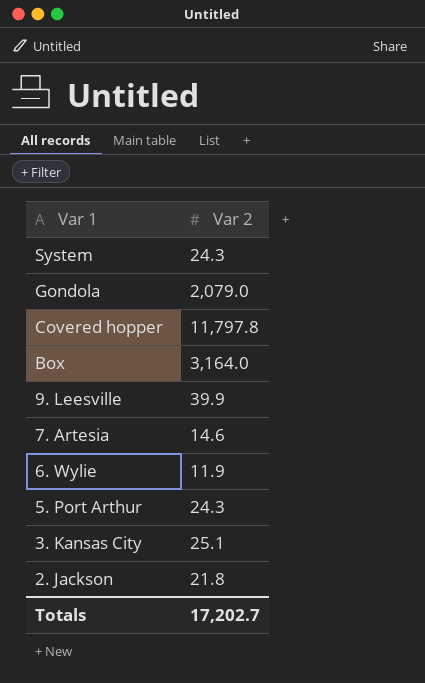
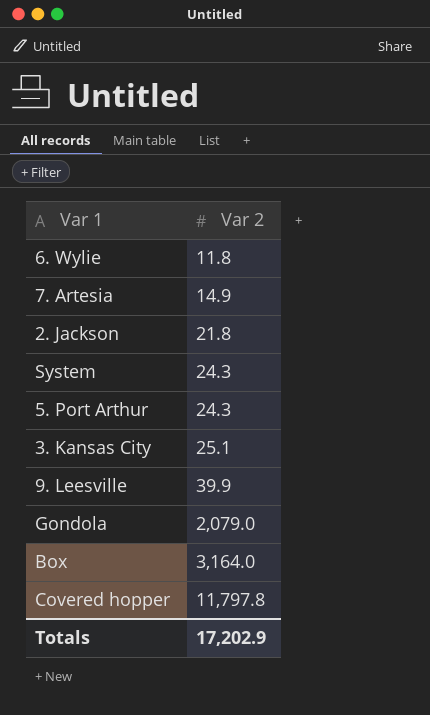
row order: Var 1 descending -> Var 2 ascending
6. Wylie | Var 2: 11.9 -> 11.8
7. Artesia | Var 2: 14.6 -> 14.9
Totals | Var 2: 17,202.7 -> 17,202.9

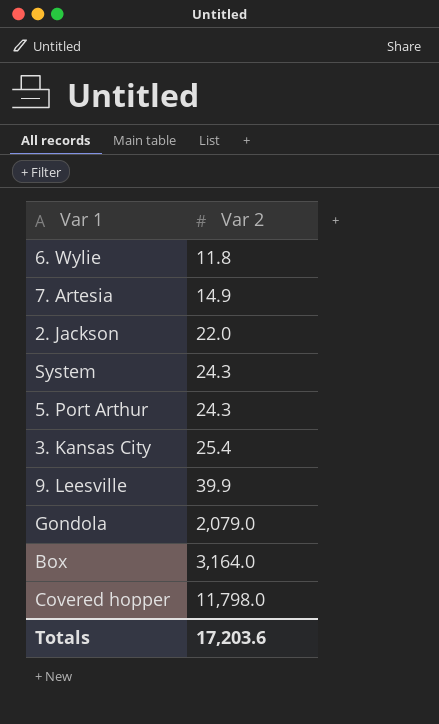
2. Jackson | Var 2: 21.8 -> 22.0
3. Kansas City | Var 2: 25.1 -> 25.4
Covered hopper | Var 2: 11,797.8 -> 11,798.0
Totals | Var 2: 17,202.9 -> 17,203.6

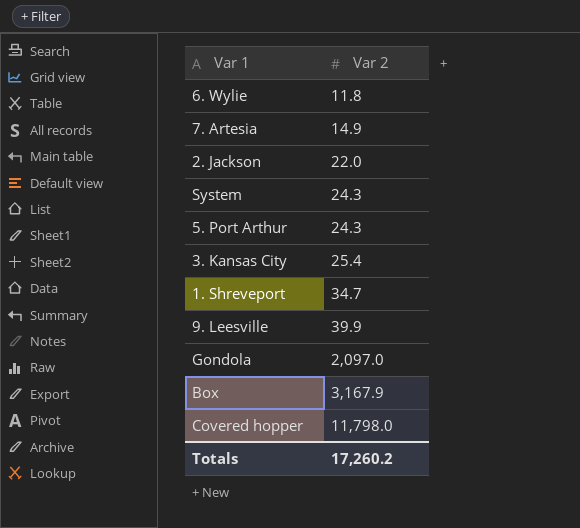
row 1. Shreveport: none -> 34.7
Gondola | Var 2: 2,079.0 -> 2,097.0
Box | Var 2: 3,164.0 -> 3,167.9
Totals | Var 2: 17,203.6 -> 17,260.2

